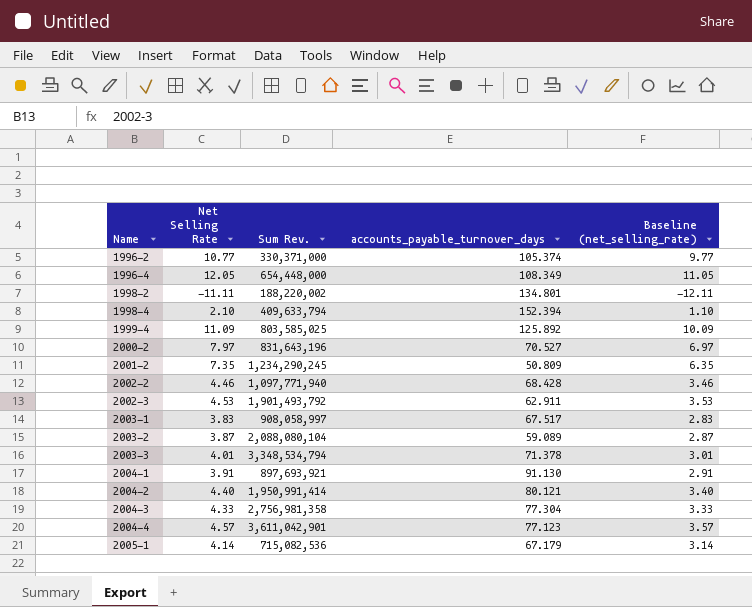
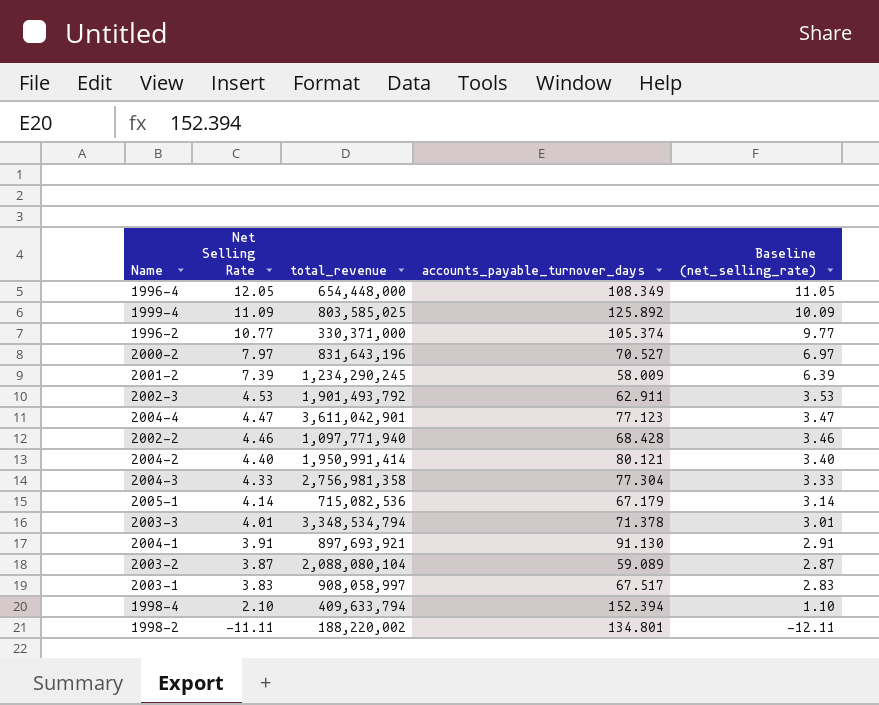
row order: Name ascending -> Net Selling Rate descending
column name: Sum Rev. -> total_revenue
2001-2 | Net Selling Rate: 7.35 -> 7.39
2001-2 | accounts_payable_turnover_days: 50.809 -> 58.009
2001-2 | Baseline (net_selling_rate): 6.35 -> 6.39
2004-4 | Net Selling Rate: 4.57 -> 4.47
2004-4 | Baseline (net_selling_rate): 3.57 -> 3.47

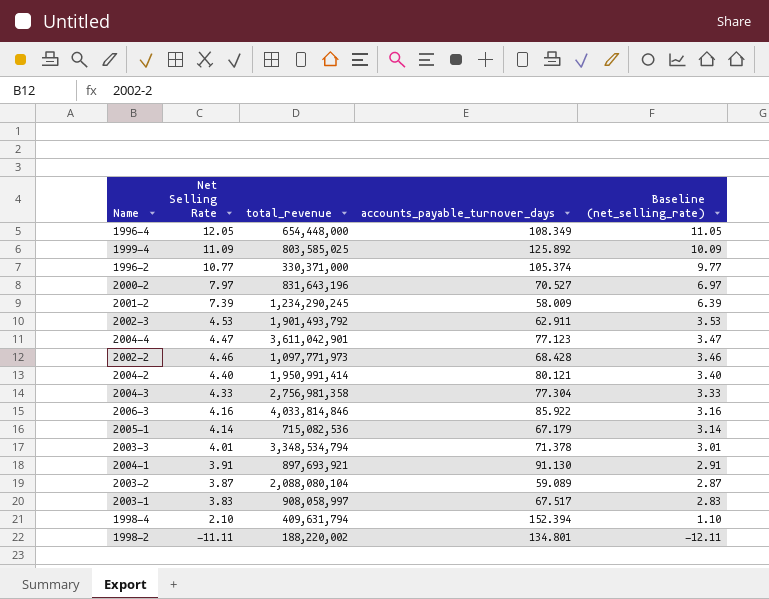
2002-2 | total_revenue: 1,097,771,940 -> 1,097,771,973
row 2006-3: none -> 4.16 | 4,033,814,846 | 85.922 | 3.16
1998-4 | total_revenue: 409,633,794 -> 409,631,794

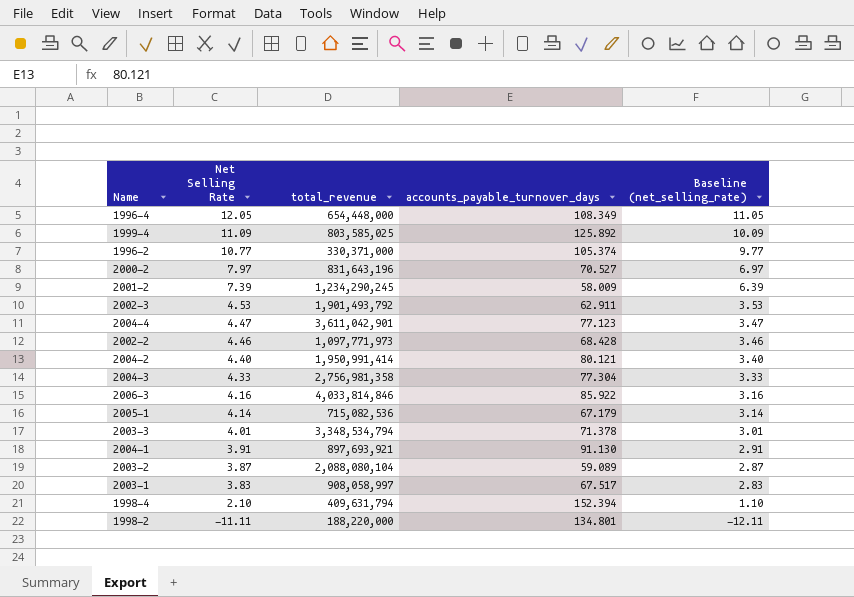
1998-2 | total_revenue: 188,220,002 -> 188,220,000

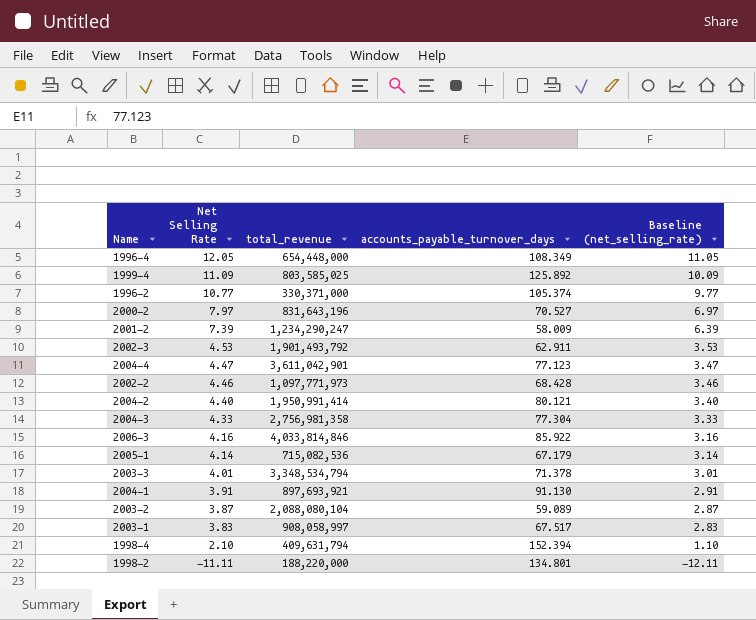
2001-2 | total_revenue: 1,234,290,245 -> 1,234,290,247

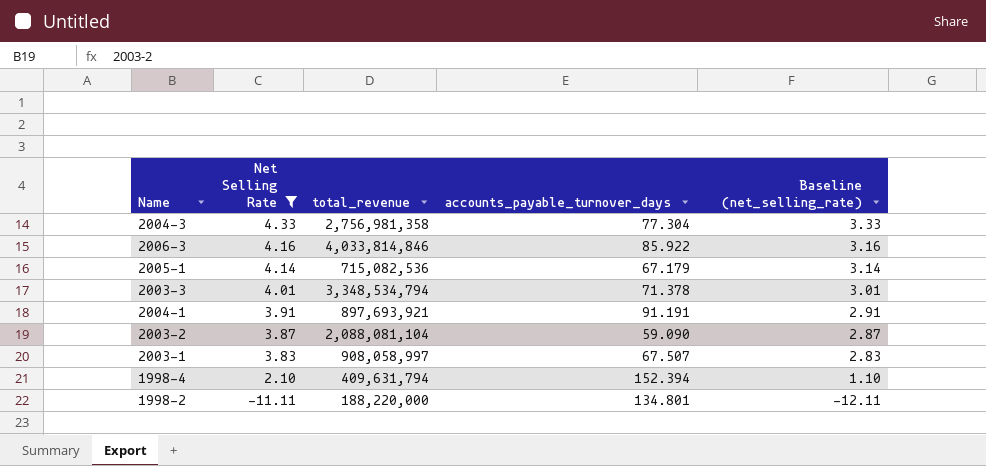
filter: none -> Net Selling Rate <= 4.33
2004-1 | accounts_payable_turnover_days: 91.130 -> 91.191
2003-2 | total_revenue: 2,088,080,104 -> 2,088,081,104
2003-2 | accounts_payable_turnover_days: 59.089 -> 59.090
2003-1 | accounts_payable_turnover_days: 67.517 -> 67.507

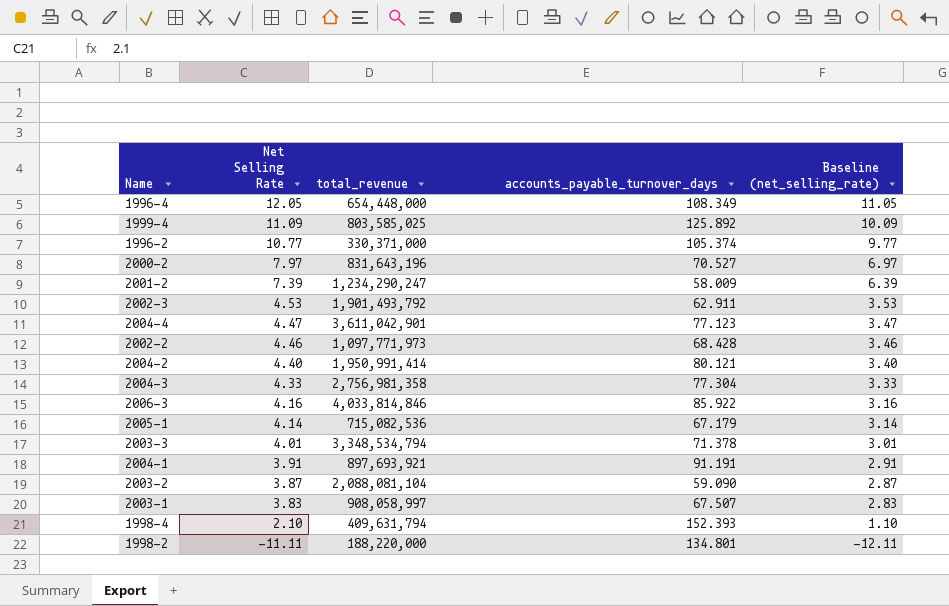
filter: Net Selling Rate <= 4.33 -> none
1998-4 | accounts_payable_turnover_days: 152.394 -> 152.393

